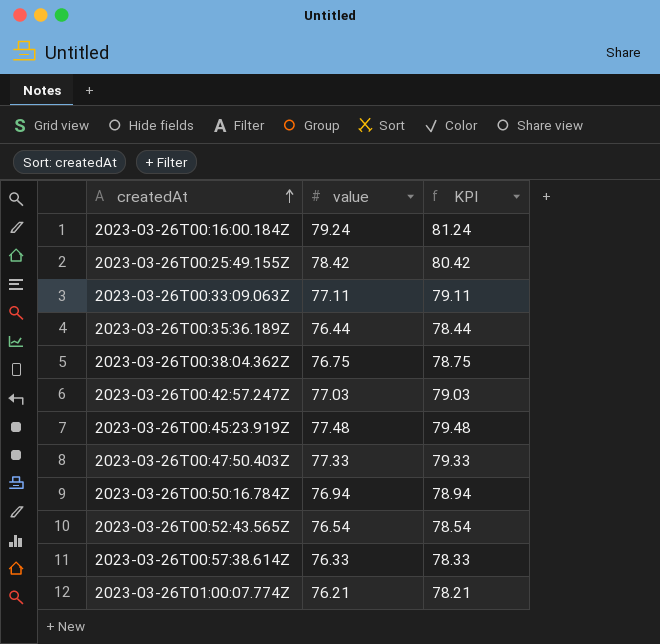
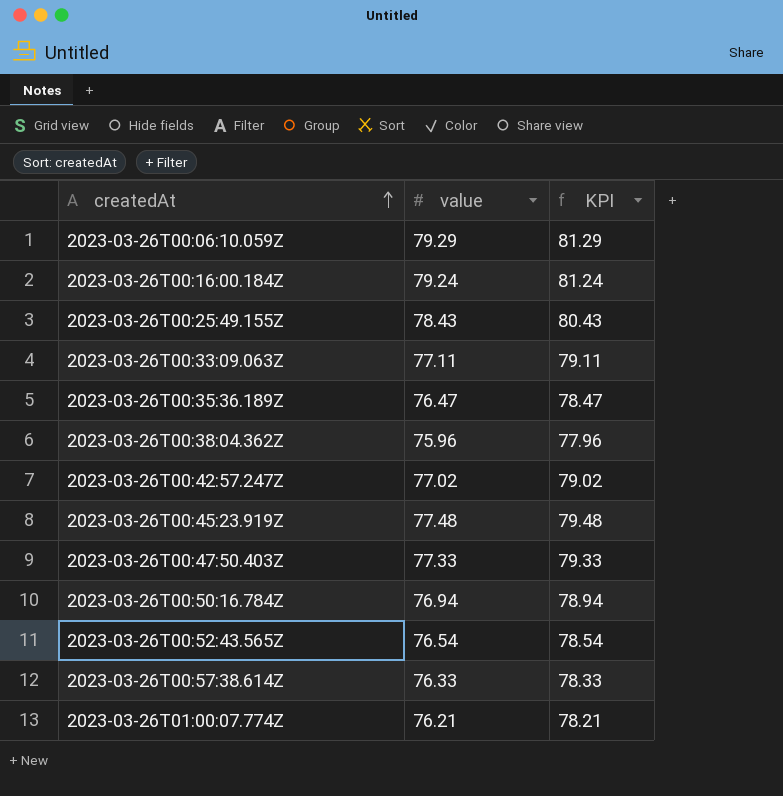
row 2023-03-26T00:06:10.059Z: none -> 79.29 | 81.29
2023-03-26T00:25:49.155Z | value: 78.42 -> 78.43
2023-03-26T00:25:49.155Z | KPI: 80.42 -> 80.43
2023-03-26T00:35:36.189Z | value: 76.44 -> 76.47
2023-03-26T00:35:36.189Z | KPI: 78.44 -> 78.47
2023-03-26T00:38:04.362Z | value: 76.75 -> 75.96
2023-03-26T00:38:04.362Z | KPI: 78.75 -> 77.96
2023-03-26T00:42:57.247Z | value: 77.03 -> 77.02
2023-03-26T00:42:57.247Z | KPI: 79.03 -> 79.02

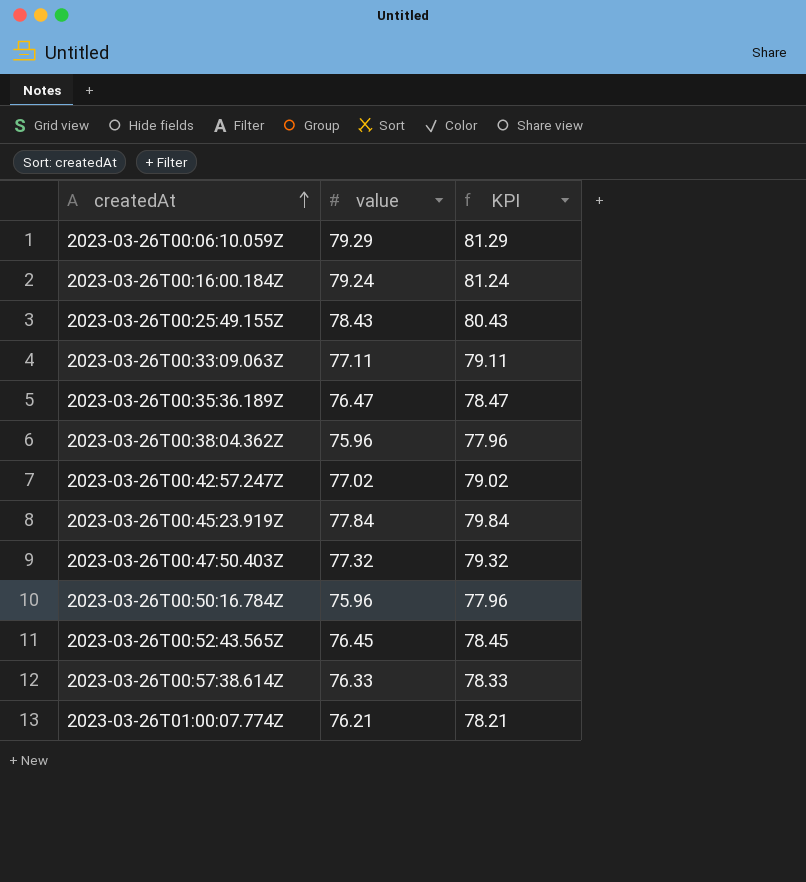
2023-03-26T00:45:23.919Z | value: 77.48 -> 77.84
2023-03-26T00:45:23.919Z | KPI: 79.48 -> 79.84
2023-03-26T00:47:50.403Z | value: 77.33 -> 77.32
2023-03-26T00:47:50.403Z | KPI: 79.33 -> 79.32
2023-03-26T00:50:16.784Z | value: 76.94 -> 75.96
2023-03-26T00:50:16.784Z | KPI: 78.94 -> 77.96
2023-03-26T00:52:43.565Z | value: 76.54 -> 76.45
2023-03-26T00:52:43.565Z | KPI: 78.54 -> 78.45

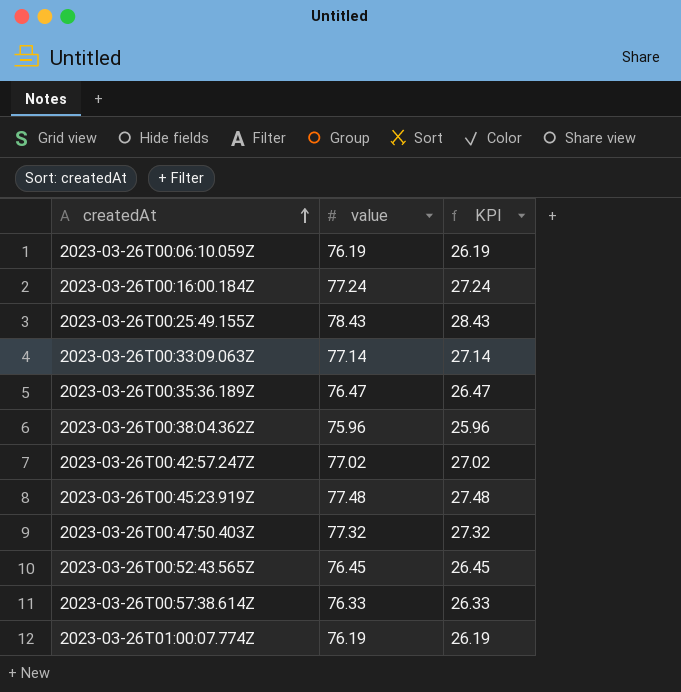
column KPI | formula: [value] + 2 -> [value] - 50
row 2023-03-26T00:50:16.784Z: 75.96 | 77.96 -> none
2023-03-26T00:06:10.059Z | value: 79.29 -> 76.19
2023-03-26T00:16:00.184Z | value: 79.24 -> 77.24
2023-03-26T00:33:09.063Z | value: 77.11 -> 77.14
2023-03-26T00:45:23.919Z | value: 77.84 -> 77.48
2023-03-26T01:00:07.774Z | value: 76.21 -> 76.19

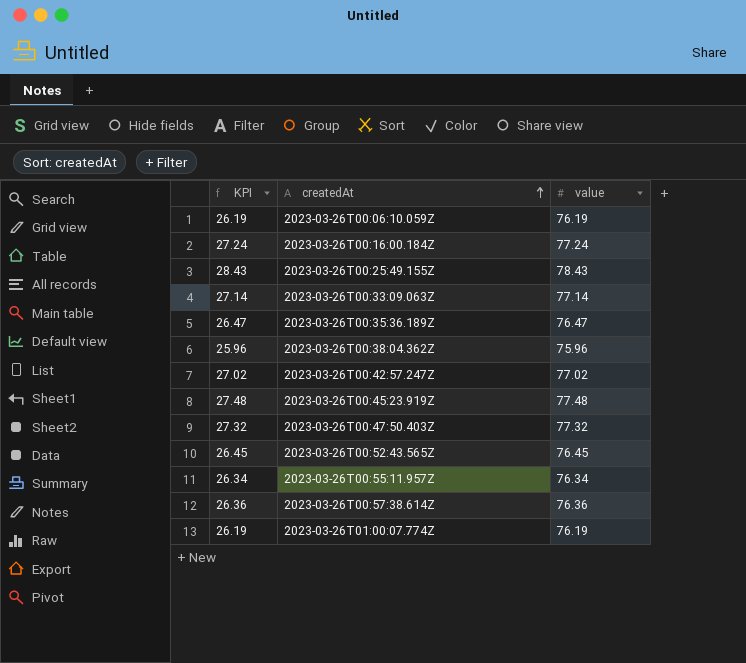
column KPI | position: 3 -> 1
row 2023-03-26T00:55:11.957Z: none -> 26.34 | 76.34
2023-03-26T00:57:38.614Z | KPI: 26.33 -> 26.36
2023-03-26T00:57:38.614Z | value: 76.33 -> 76.36

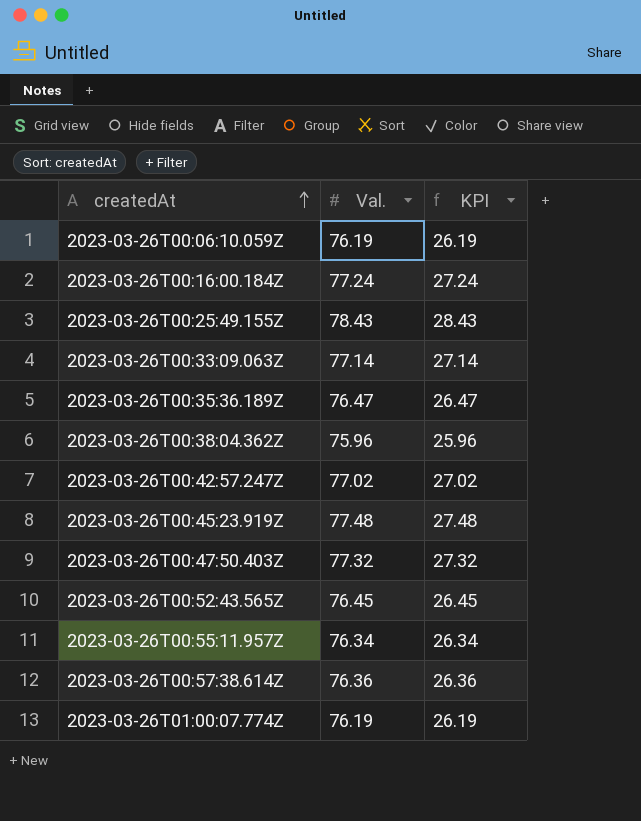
column name: value -> Val.
column KPI | position: 1 -> 3

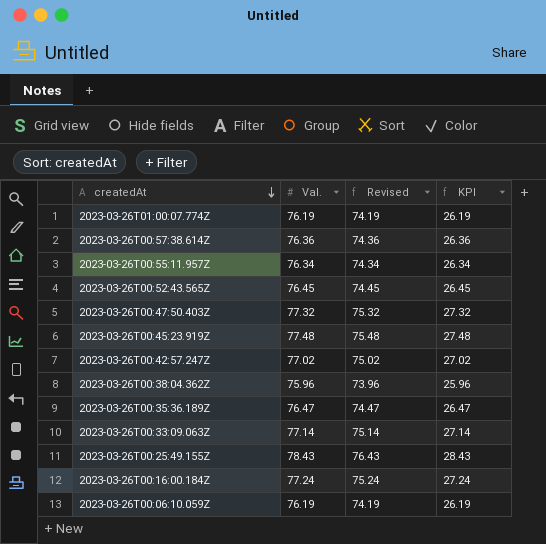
row order: createdAt ascending -> createdAt descending
column Revised | formula: none -> [Val.] - 2

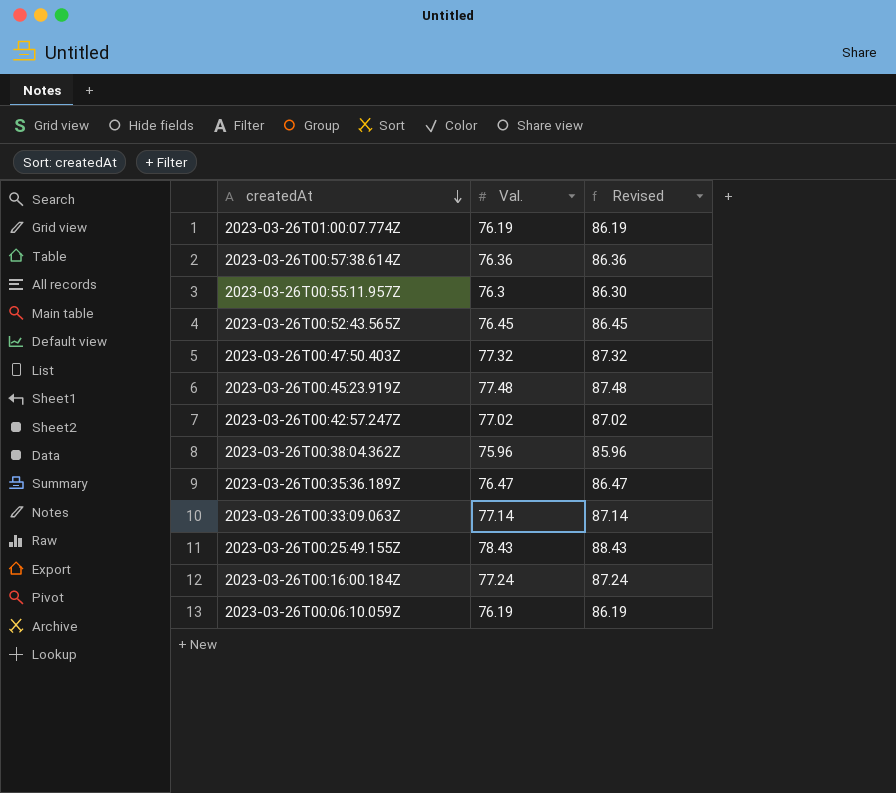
column KPI | formula: [Val.] - 50 -> none
column Revised | formula: [Val.] - 2 -> [Val.] + 10
2023-03-26T00:55:11.957Z | Val.: 76.34 -> 76.3

